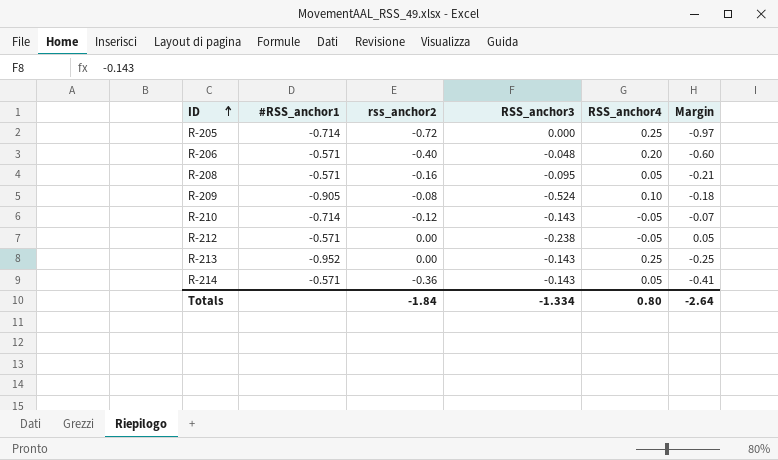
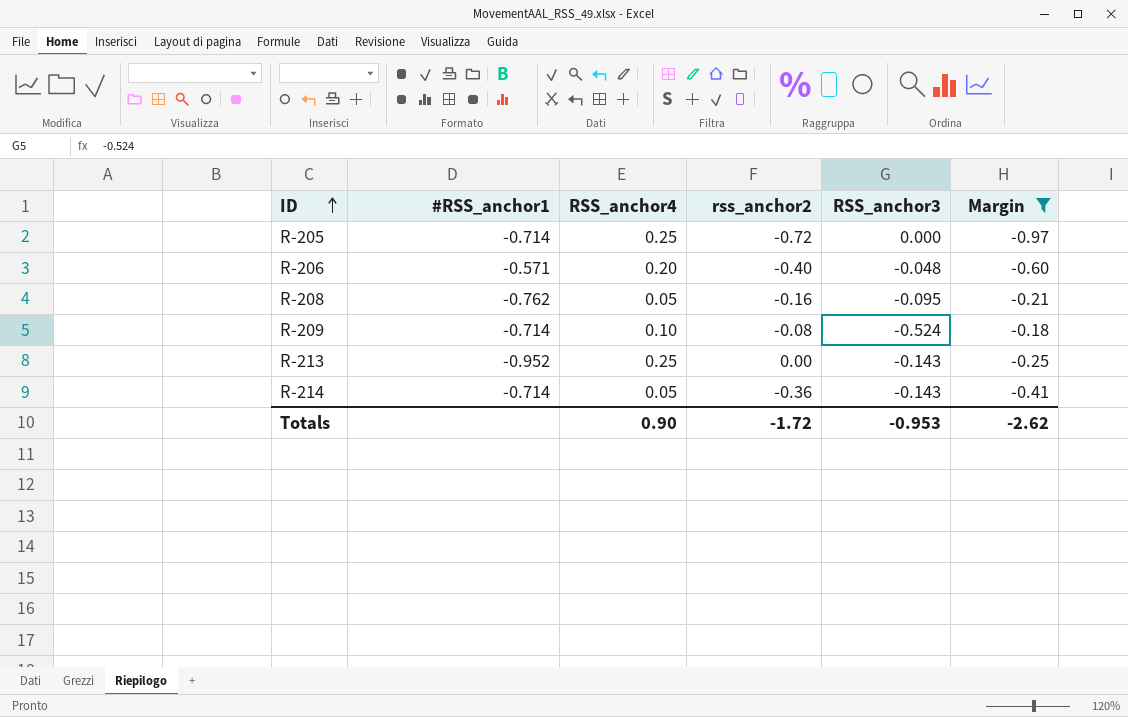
filter: none -> Margin <= -0.18
column RSS_anchor4 | position: 5 -> 3
R-208 | #RSS_anchor1: -0.571 -> -0.762
R-209 | #RSS_anchor1: -0.905 -> -0.714
R-214 | #RSS_anchor1: -0.571 -> -0.714
Totals | RSS_anchor4: 0.80 -> 0.90
Totals | rss_anchor2: -1.84 -> -1.72
Totals | RSS_anchor3: -1.334 -> -0.953
Totals | Margin: -2.64 -> -2.62

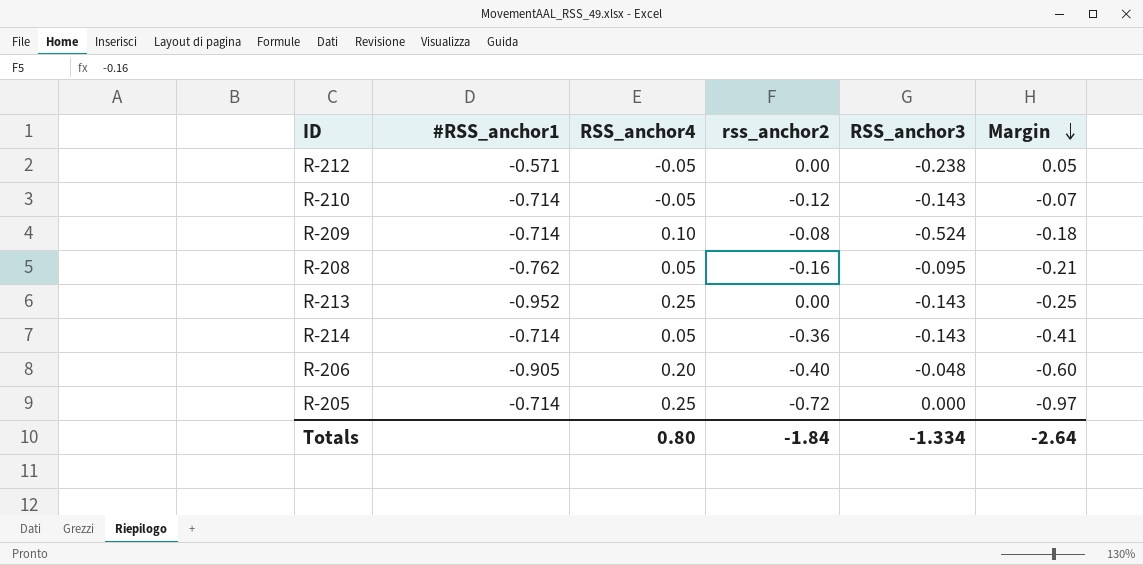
filter: Margin <= -0.18 -> none
row order: ID ascending -> Margin descending
R-206 | #RSS_anchor1: -0.571 -> -0.905
Totals | RSS_anchor4: 0.90 -> 0.80
Totals | rss_anchor2: -1.72 -> -1.84
Totals | RSS_anchor3: -0.953 -> -1.334
Totals | Margin: -2.62 -> -2.64

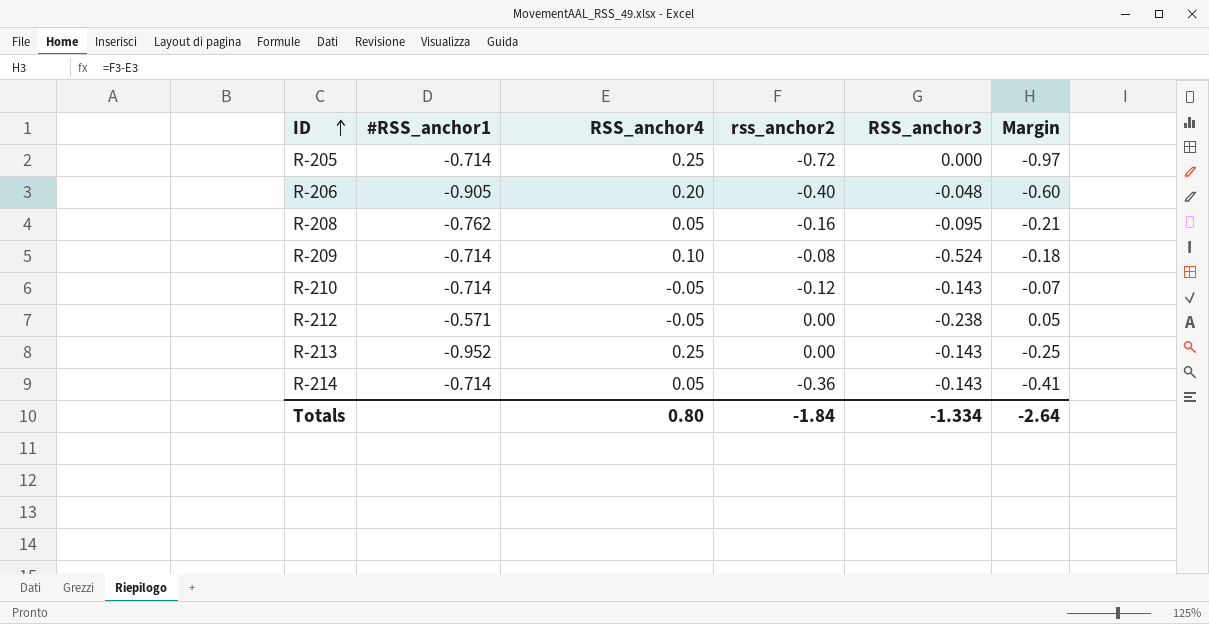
row order: Margin descending -> ID ascending

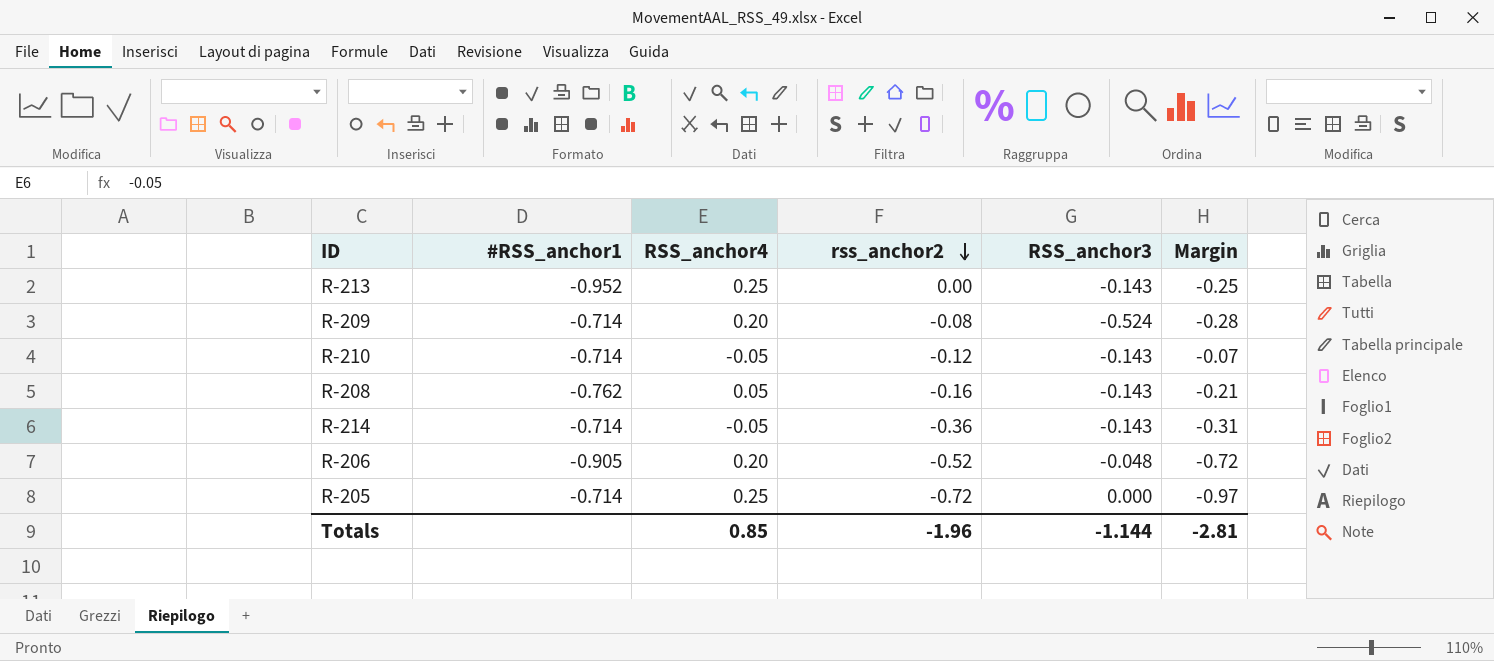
row order: ID ascending -> rss_anchor2 descending
row R-212: -0.571 | -0.05 | 0.00 | -0.238 | 0.05 -> none
R-209 | RSS_anchor4: 0.10 -> 0.20
R-209 | Margin: -0.18 -> -0.28
R-208 | RSS_anchor3: -0.095 -> -0.143
R-214 | RSS_anchor4: 0.05 -> -0.05
R-214 | Margin: -0.41 -> -0.31
R-206 | rss_anchor2: -0.40 -> -0.52
R-206 | Margin: -0.60 -> -0.72
Totals | RSS_anchor4: 0.80 -> 0.85
Totals | rss_anchor2: -1.84 -> -1.96
Totals | RSS_anchor3: -1.334 -> -1.144
Totals | Margin: -2.64 -> -2.81

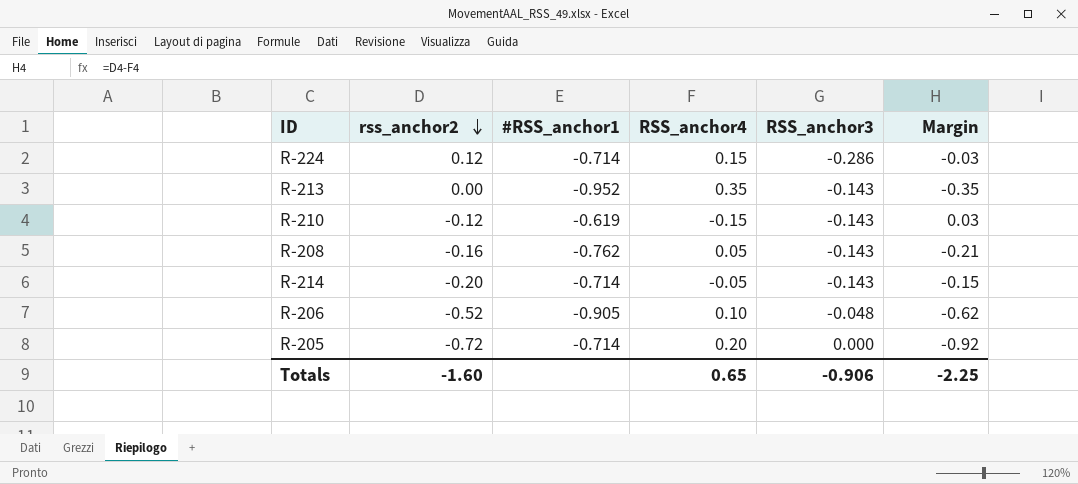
column rss_anchor2 | position: 4 -> 2
row R-209: -0.714 | 0.20 | -0.08 | -0.524 | -0.28 -> none
row R-224: none -> 0.12 | -0.714 | 0.15 | -0.286 | -0.03
R-213 | RSS_anchor4: 0.25 -> 0.35
R-213 | Margin: -0.25 -> -0.35
R-210 | #RSS_anchor1: -0.714 -> -0.619
R-210 | RSS_anchor4: -0.05 -> -0.15
R-210 | Margin: -0.07 -> 0.03
R-214 | rss_anchor2: -0.36 -> -0.20
R-214 | Margin: -0.31 -> -0.15
R-206 | RSS_anchor4: 0.20 -> 0.10
R-206 | Margin: -0.72 -> -0.62
R-205 | RSS_anchor4: 0.25 -> 0.20
R-205 | Margin: -0.97 -> -0.92
Totals | rss_anchor2: -1.96 -> -1.60
Totals | RSS_anchor4: 0.85 -> 0.65
Totals | RSS_anchor3: -1.144 -> -0.906
Totals | Margin: -2.81 -> -2.25

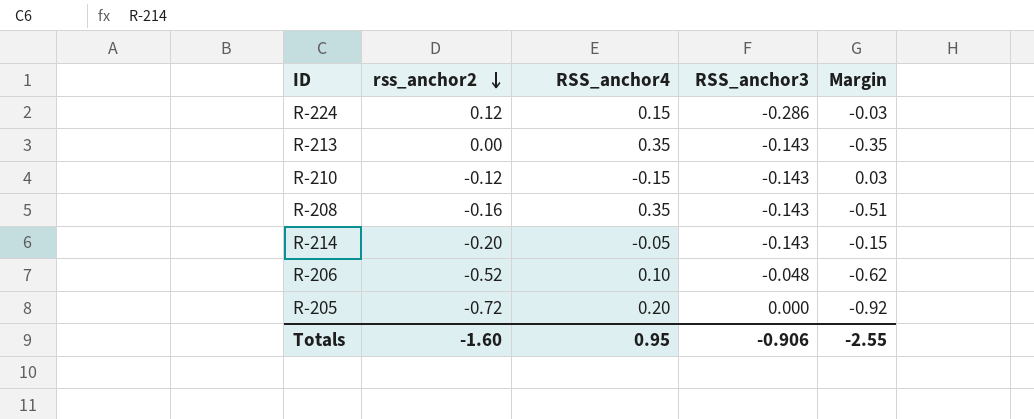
column #RSS_anchor1 | position: 3 -> none
R-208 | RSS_anchor4: 0.05 -> 0.35
R-208 | Margin: -0.21 -> -0.51
Totals | RSS_anchor4: 0.65 -> 0.95
Totals | Margin: -2.25 -> -2.55

